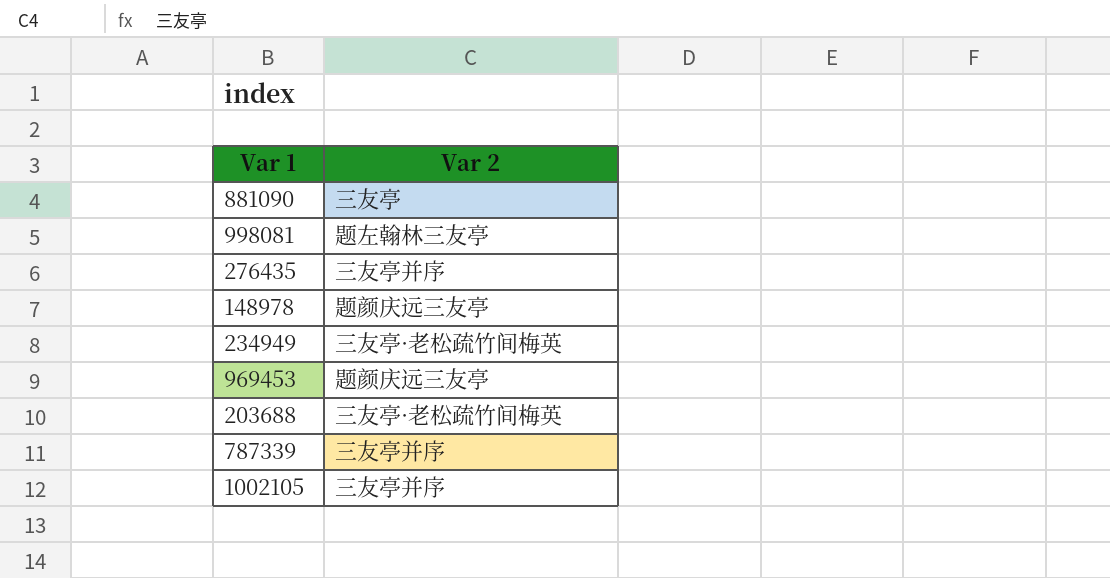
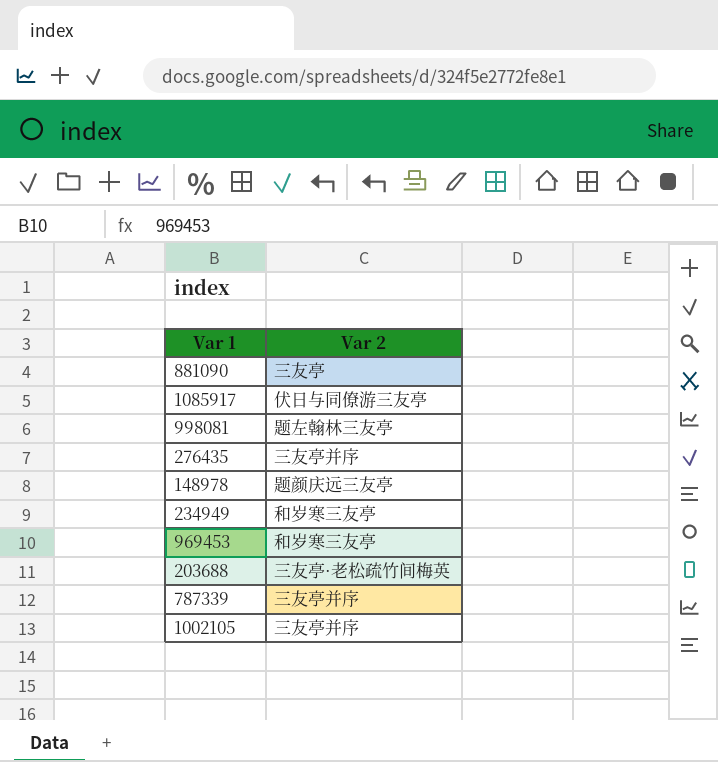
row 1085917: none -> 伏日与同僚游三友亭
234949 | Var 2: 三友亭·老松疏竹间梅英 -> 和岁寒三友亭
969453 | Var 2: 题颜庆远三友亭 -> 和岁寒三友亭

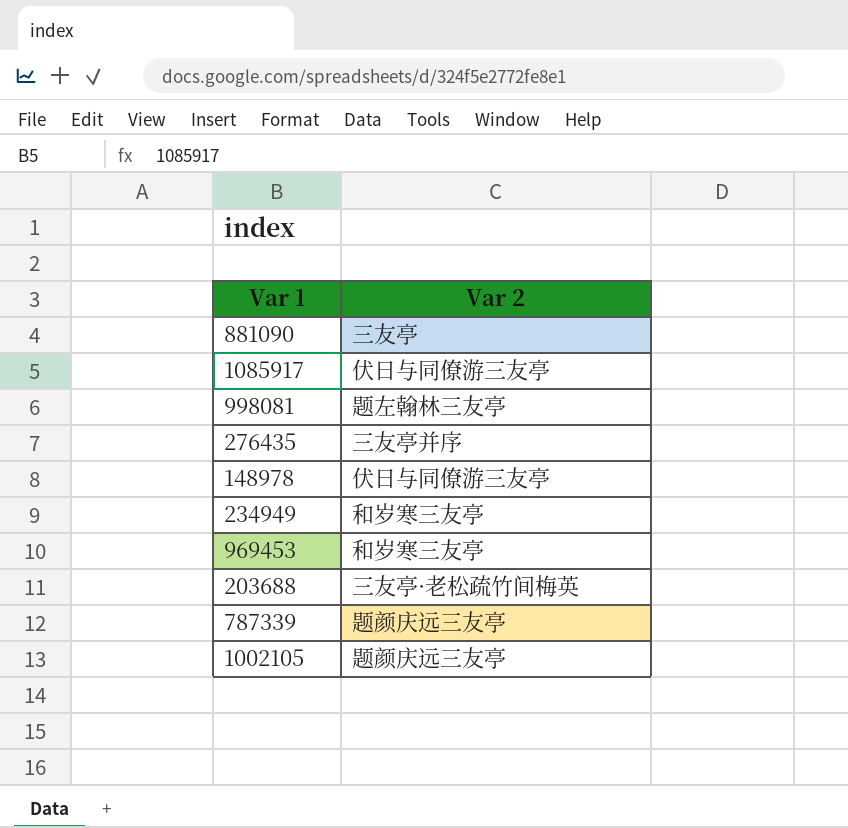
148978 | Var 2: 题颜庆远三友亭 -> 伏日与同僚游三友亭
787339 | Var 2: 三友亭并序 -> 题颜庆远三友亭
1002105 | Var 2: 三友亭并序 -> 题颜庆远三友亭

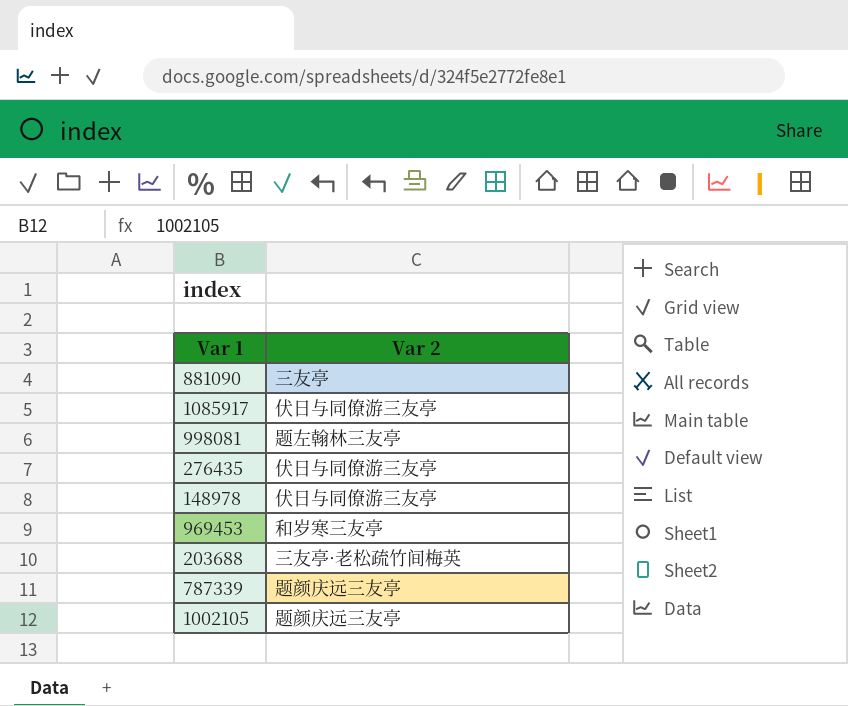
row 234949: 和岁寒三友亭 -> none
276435 | Var 2: 三友亭并序 -> 伏日与同僚游三友亭

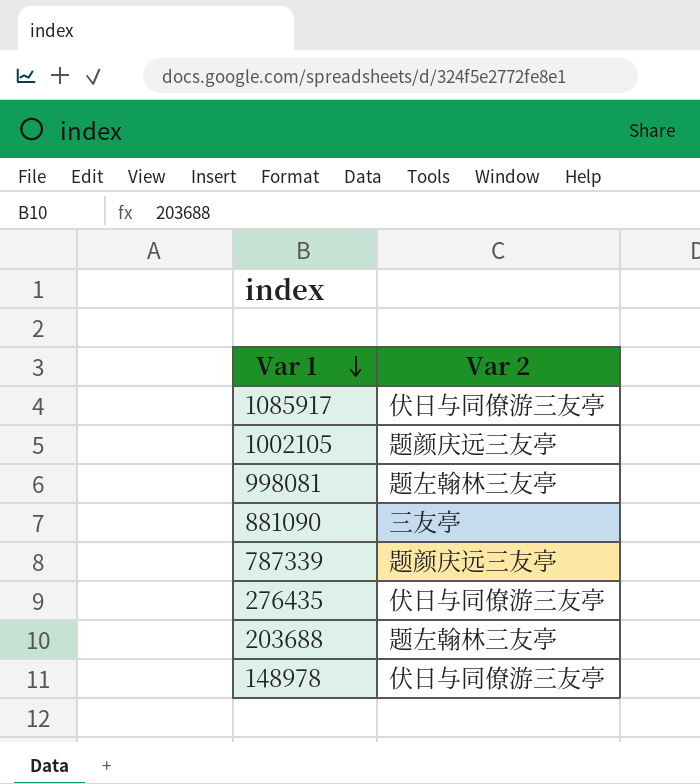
row order: none -> Var 1 descending
row 969453: 和岁寒三友亭 -> none
203688 | Var 2: 三友亭·老松疏竹间梅英 -> 题左翰林三友亭

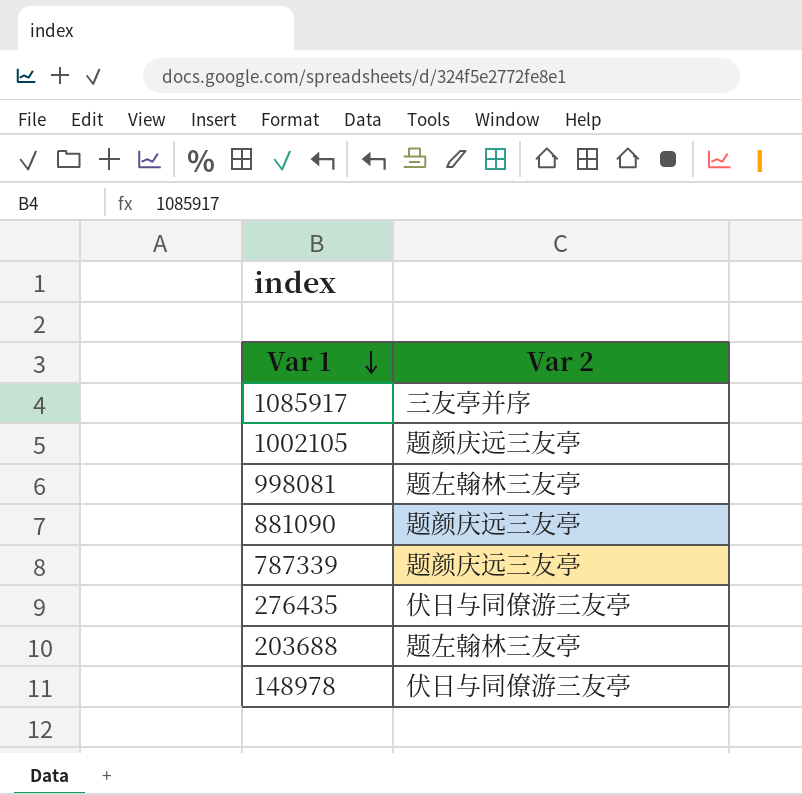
1085917 | Var 2: 伏日与同僚游三友亭 -> 三友亭并序
881090 | Var 2: 三友亭 -> 题颜庆远三友亭

